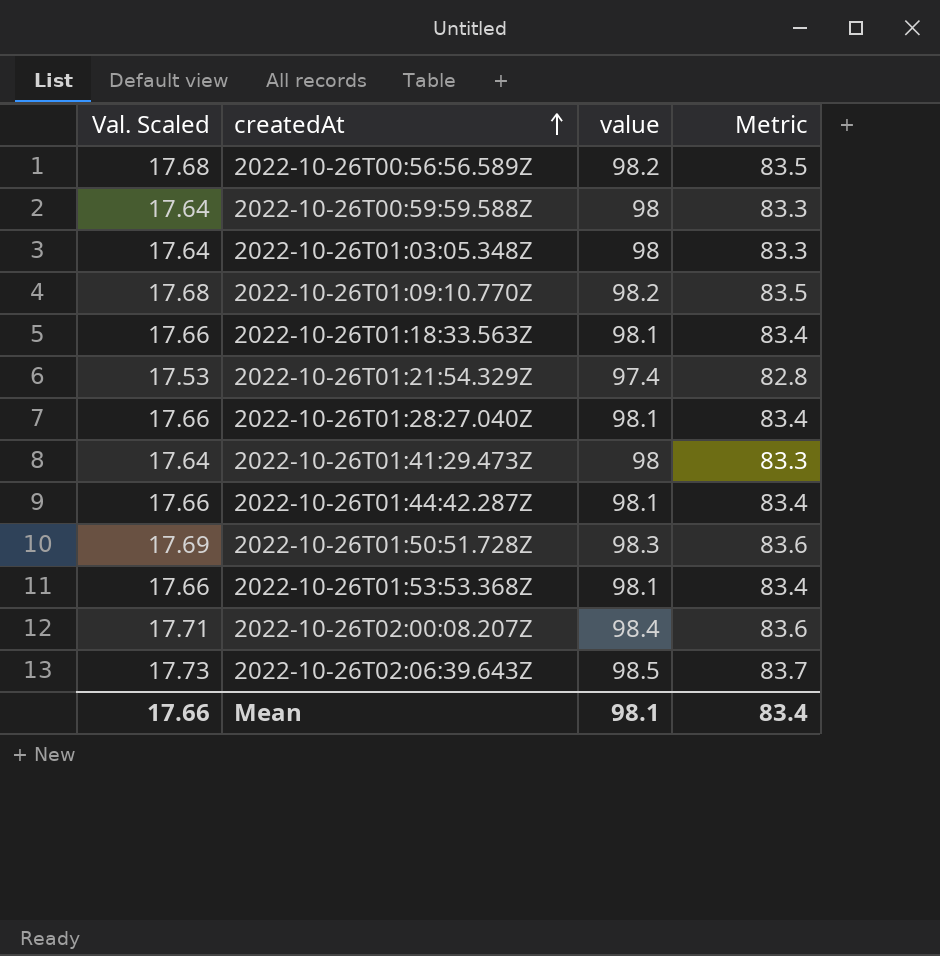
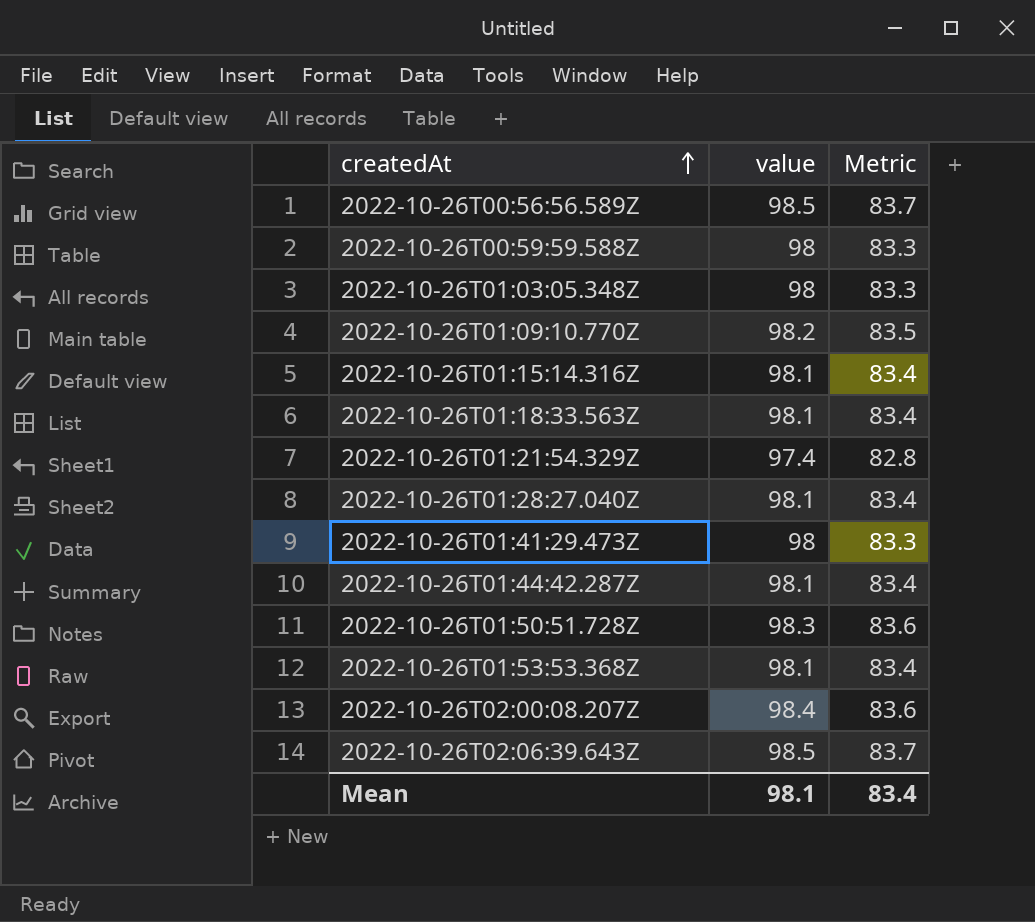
column Val. Scaled | formula: [value] * 0.18 -> none
2022-10-26T00:56:56.589Z | value: 98.2 -> 98.5
2022-10-26T00:56:56.589Z | Metric: 83.5 -> 83.7
row 2022-10-26T01:15:14.316Z: none -> 98.1 | 83.4

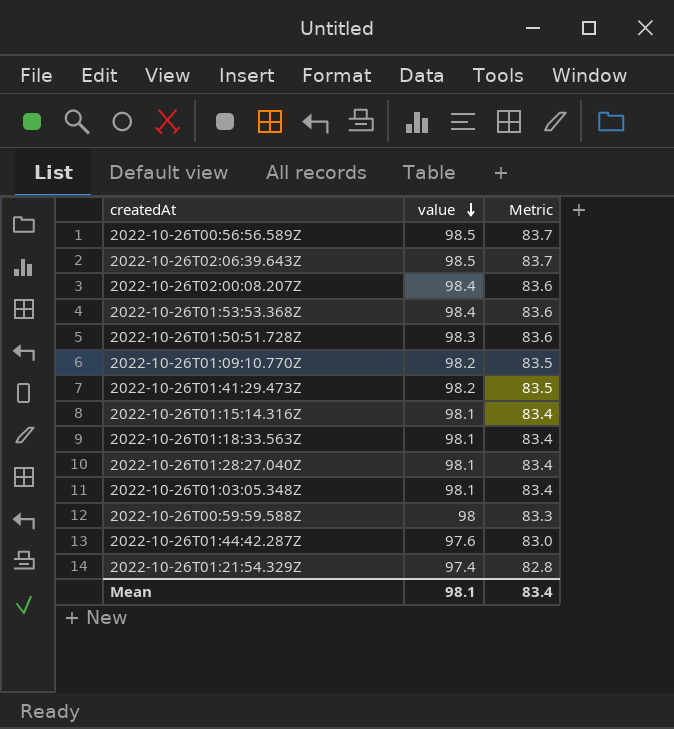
row order: createdAt ascending -> value descending
2022-10-26T01:53:53.368Z | value: 98.1 -> 98.4
2022-10-26T01:53:53.368Z | Metric: 83.4 -> 83.6
2022-10-26T01:41:29.473Z | value: 98 -> 98.2
2022-10-26T01:41:29.473Z | Metric: 83.3 -> 83.5
2022-10-26T01:03:05.348Z | value: 98 -> 98.1
2022-10-26T01:03:05.348Z | Metric: 83.3 -> 83.4
2022-10-26T01:44:42.287Z | value: 98.1 -> 97.6
2022-10-26T01:44:42.287Z | Metric: 83.4 -> 83.0

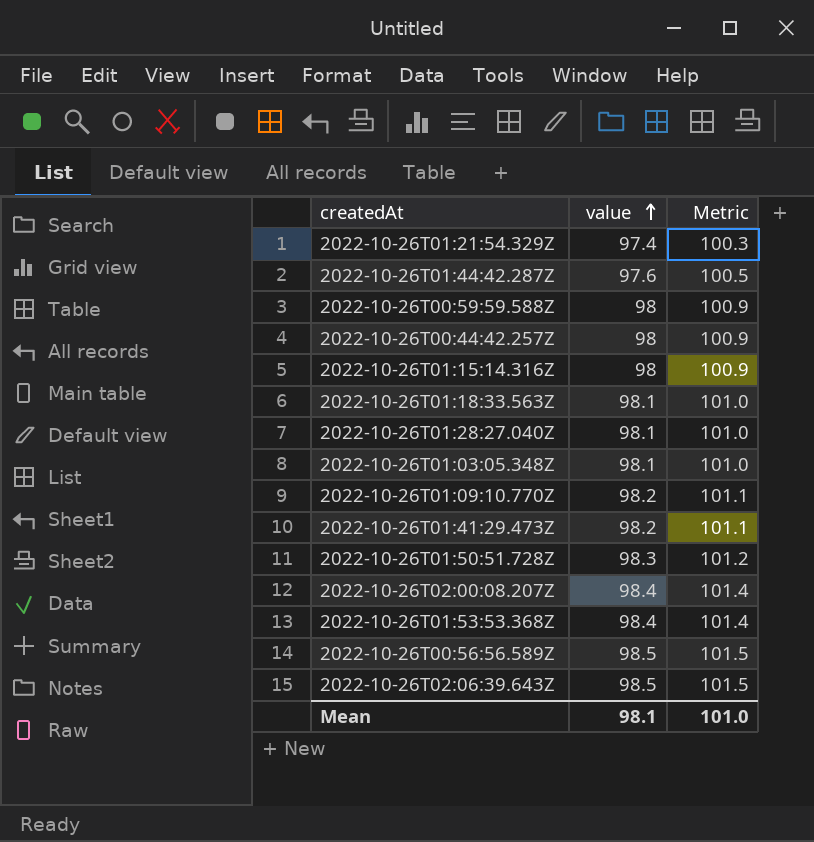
row order: value descending -> value ascending
column Metric | formula: [value] * 0.85 -> [value] * 1.03
row 2022-10-26T00:44:42.257Z: none -> 98 | 100.9
2022-10-26T01:15:14.316Z | value: 98.1 -> 98
Mean | Metric: 83.4 -> 101.0

